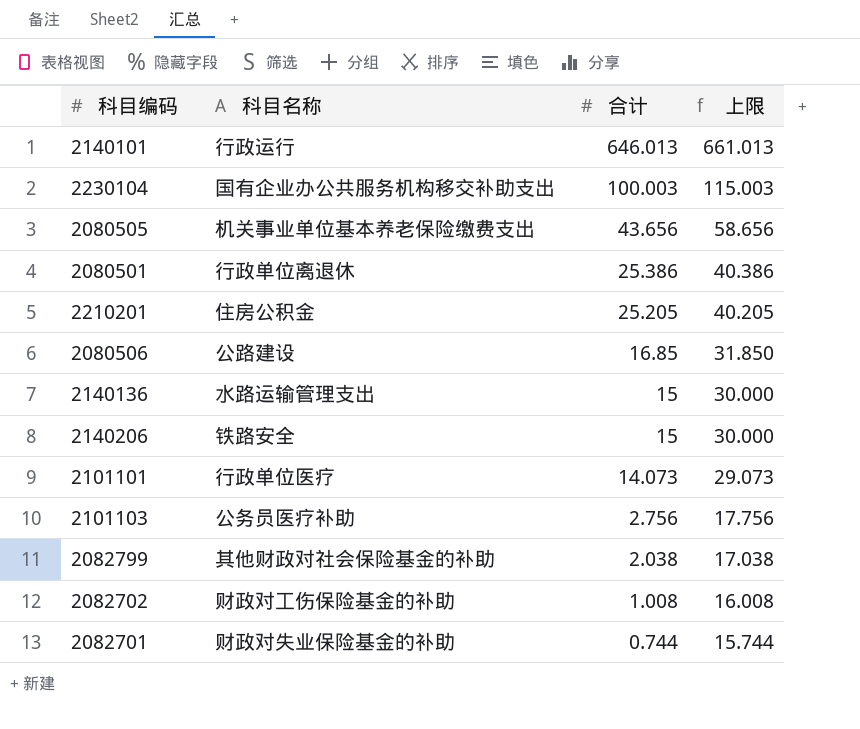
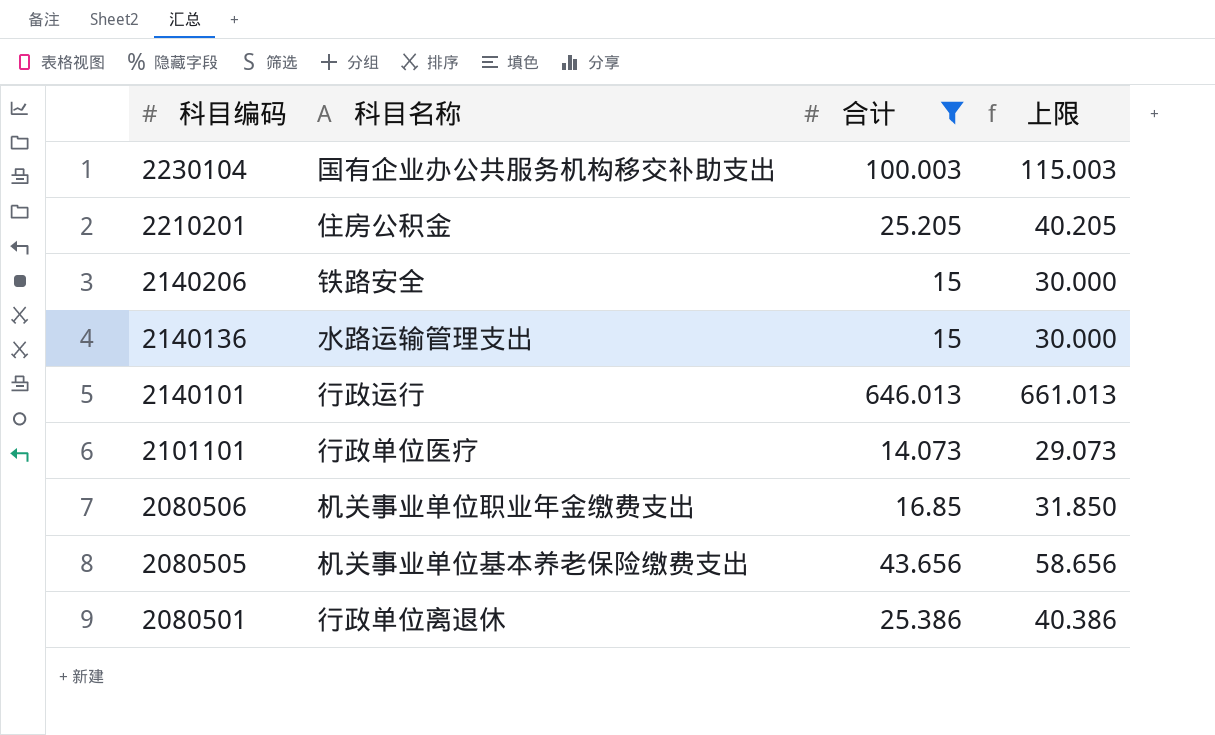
filter: none -> 合计 >= 14.073
row order: 合计 descending -> 科目编码 descending
2080506 | 科目名称: 公路建设 -> 机关事业单位职业年金缴费支出

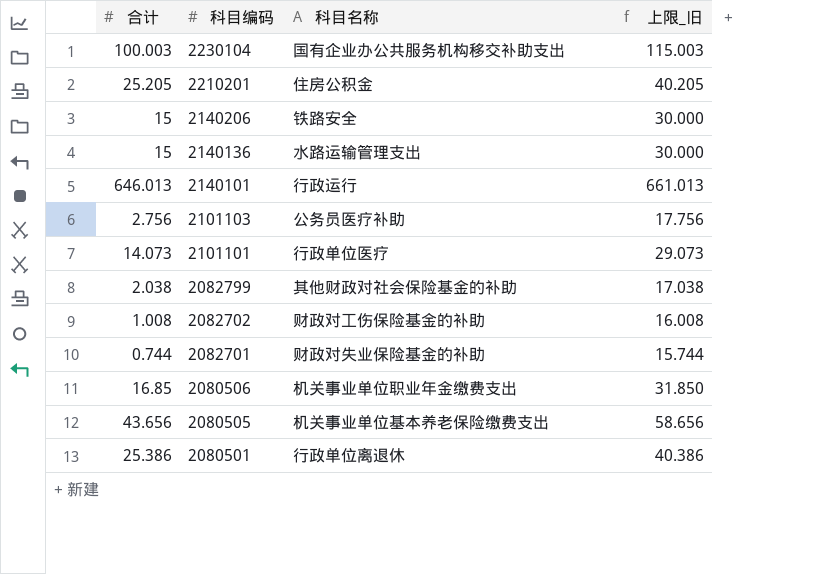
filter: 合计 >= 14.073 -> none
column 合计 | position: 3 -> 1
column name: 上限 -> 上限_旧

